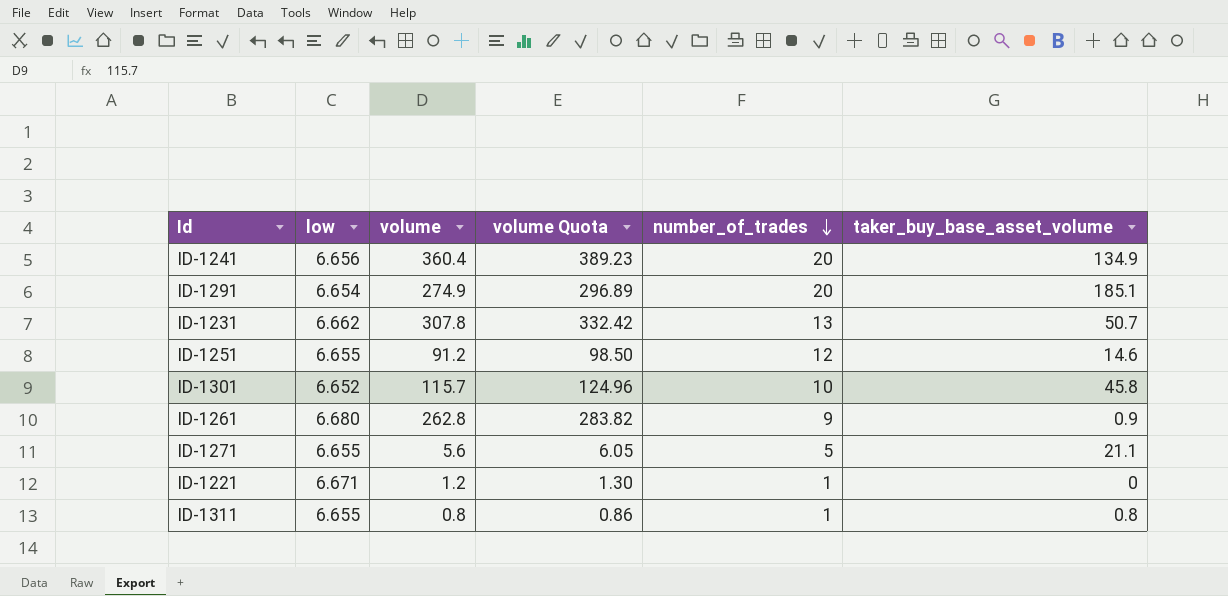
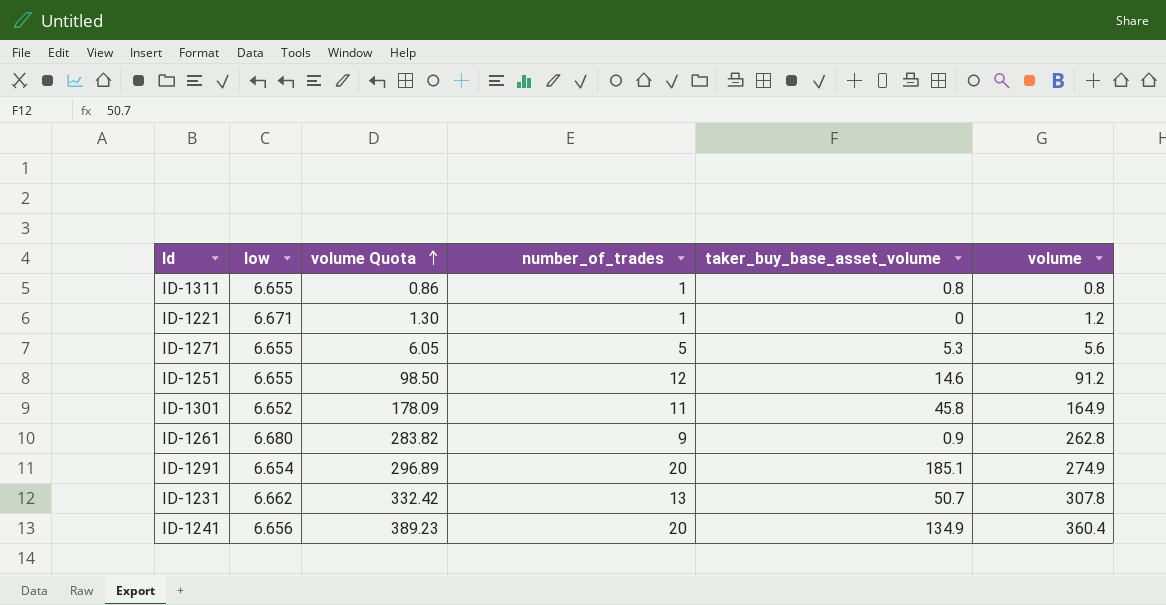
row order: number_of_trades descending -> volume Quota ascending
column volume | position: 3 -> 6
ID-1271 | taker_buy_base_asset_volume: 21.1 -> 5.3
ID-1301 | volume Quota: 124.96 -> 178.09
ID-1301 | number_of_trades: 10 -> 11
ID-1301 | volume: 115.7 -> 164.9

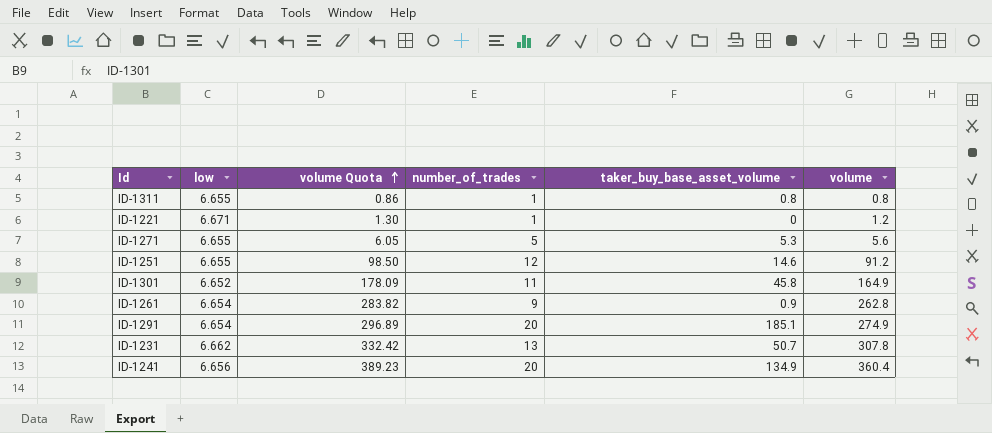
ID-1261 | low: 6.680 -> 6.654

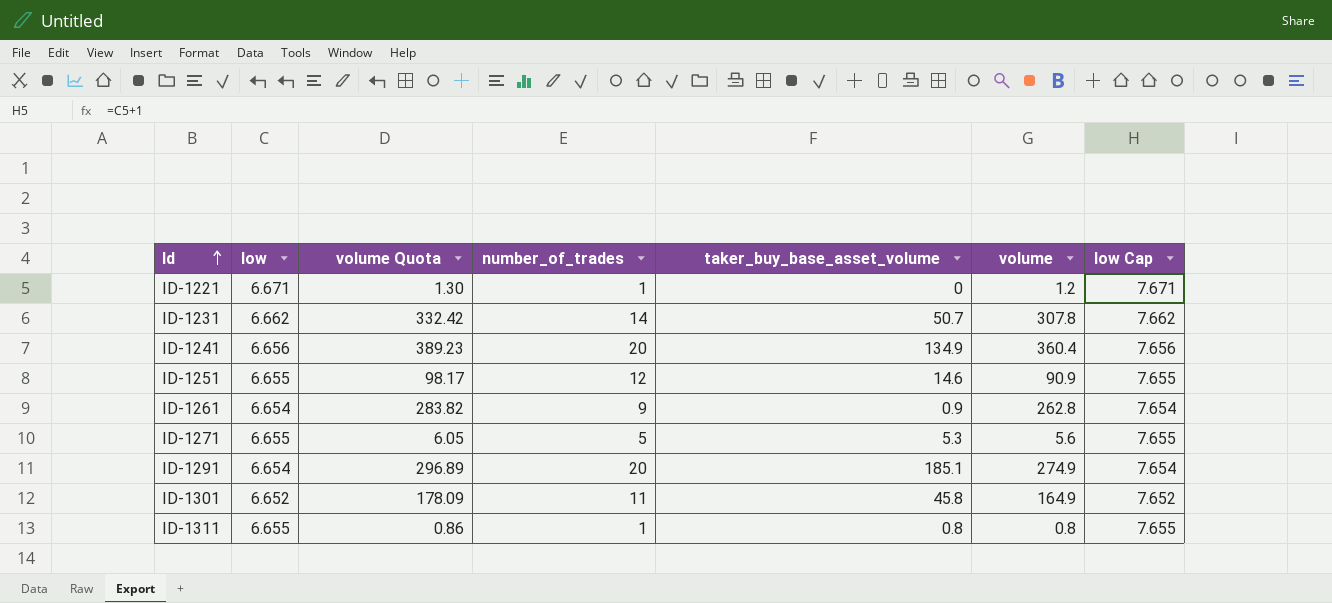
row order: volume Quota ascending -> Id ascending
column low Cap | formula: none -> [low] + 1
ID-1231 | number_of_trades: 13 -> 14
ID-1251 | volume Quota: 98.50 -> 98.17
ID-1251 | volume: 91.2 -> 90.9

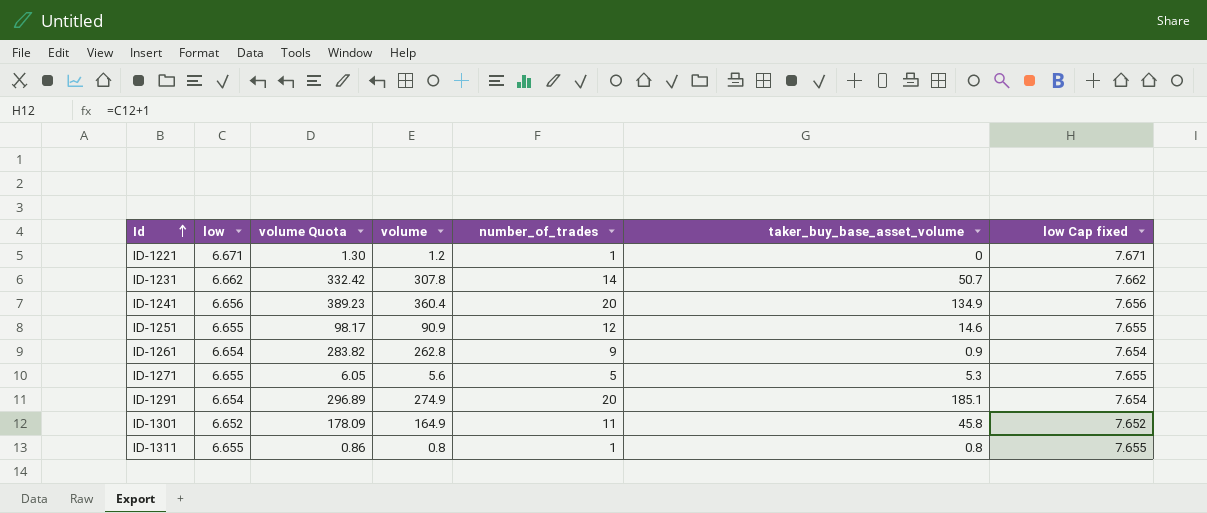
column volume | position: 6 -> 4
column name: low Cap -> low Cap fixed

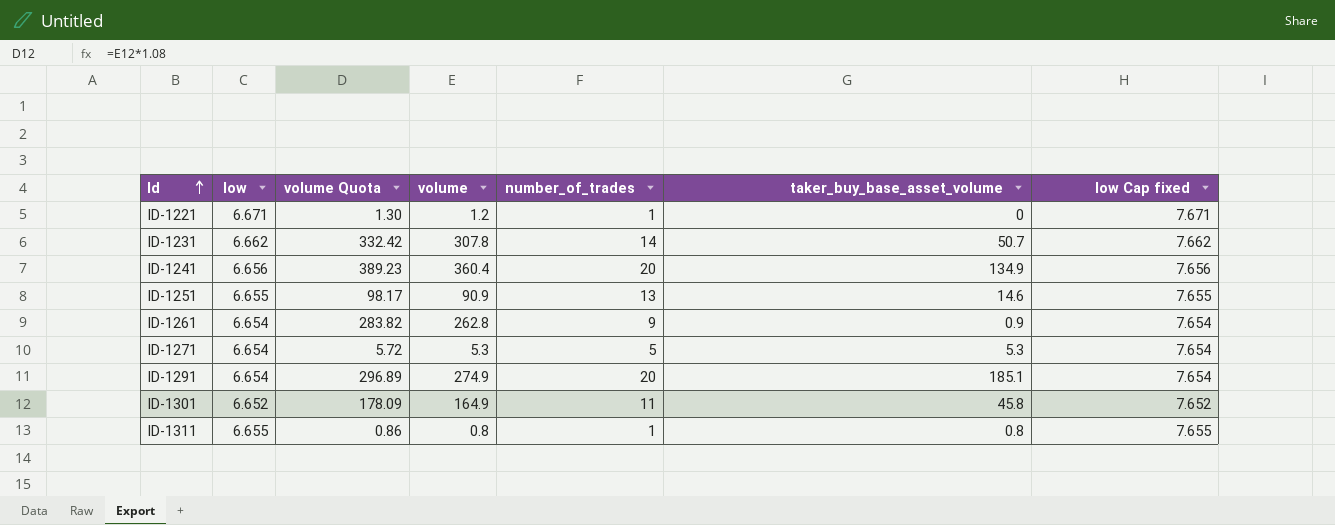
ID-1251 | number_of_trades: 12 -> 13
ID-1271 | low: 6.655 -> 6.654
ID-1271 | volume Quota: 6.05 -> 5.72
ID-1271 | volume: 5.6 -> 5.3
ID-1271 | low Cap fixed: 7.655 -> 7.654

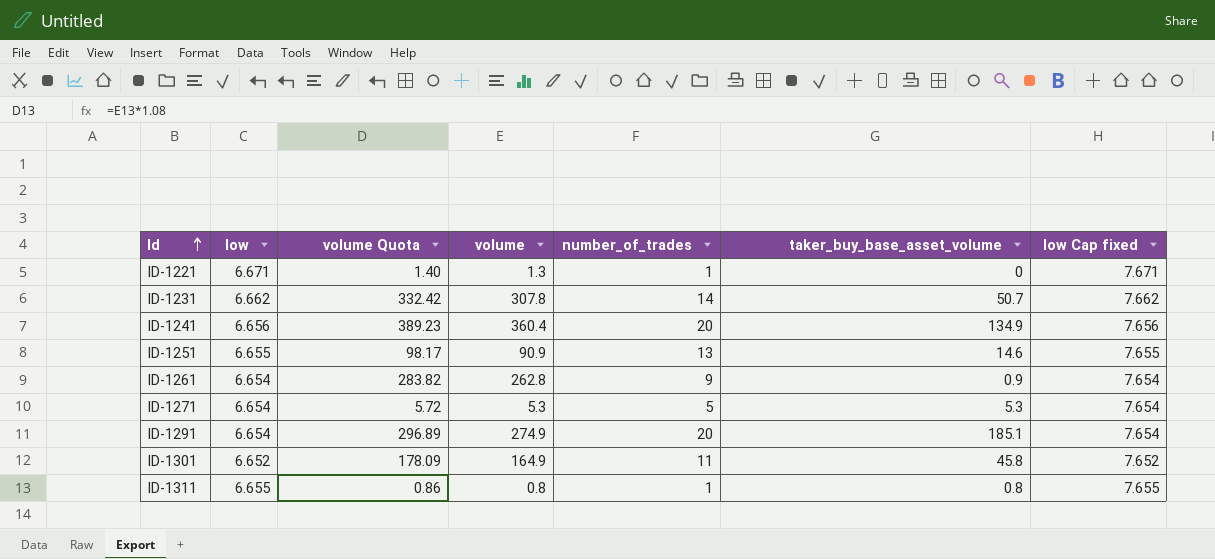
ID-1221 | volume Quota: 1.30 -> 1.40
ID-1221 | volume: 1.2 -> 1.3

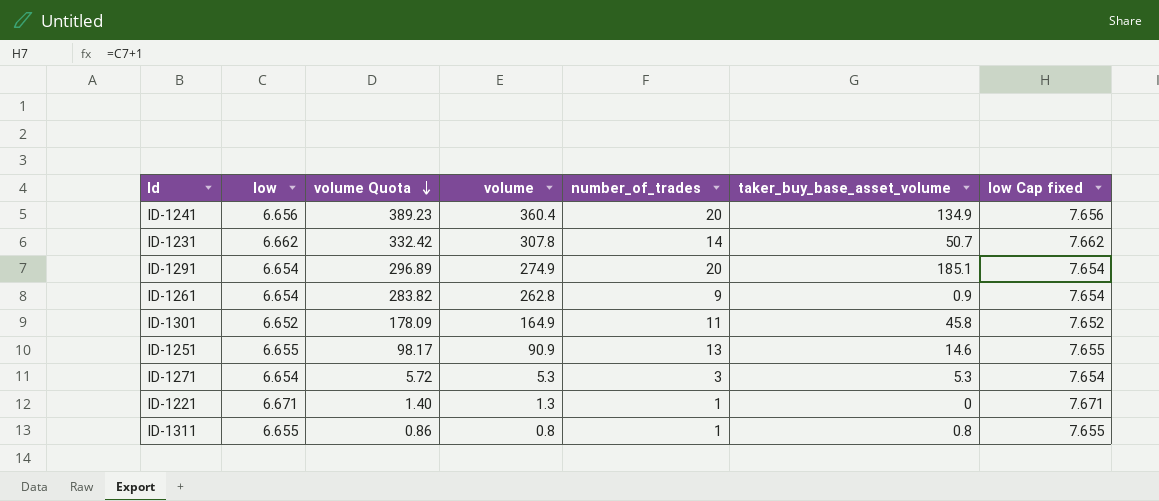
row order: Id ascending -> volume Quota descending
ID-1271 | number_of_trades: 5 -> 3

